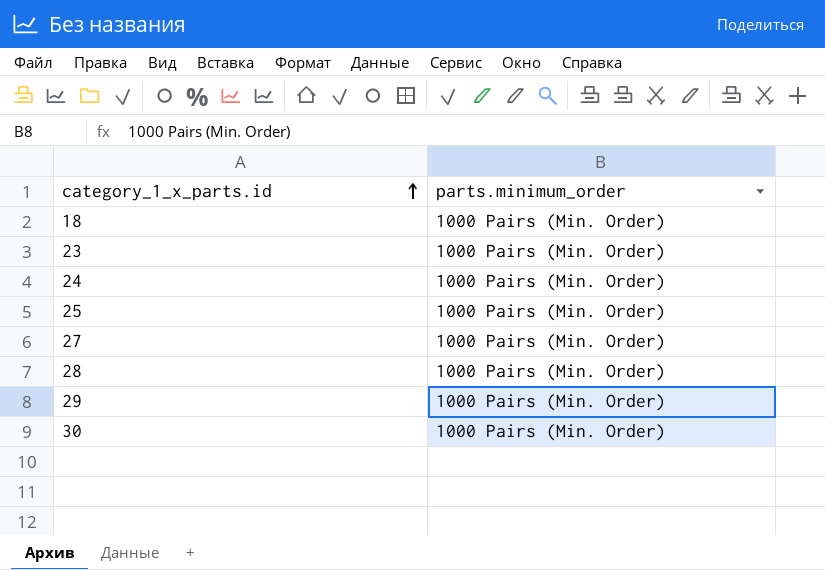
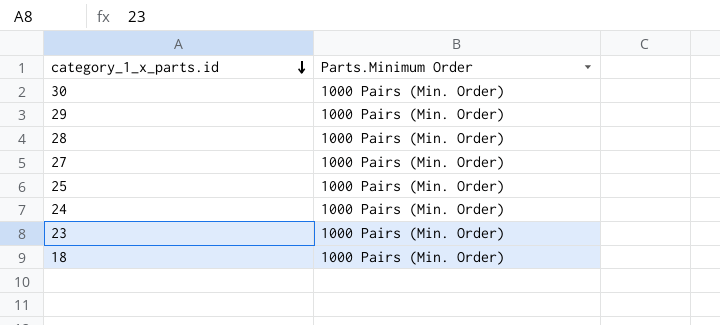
row order: category_1_x_parts.id ascending -> category_1_x_parts.id descending
column name: parts.minimum_order -> Parts.Minimum Order

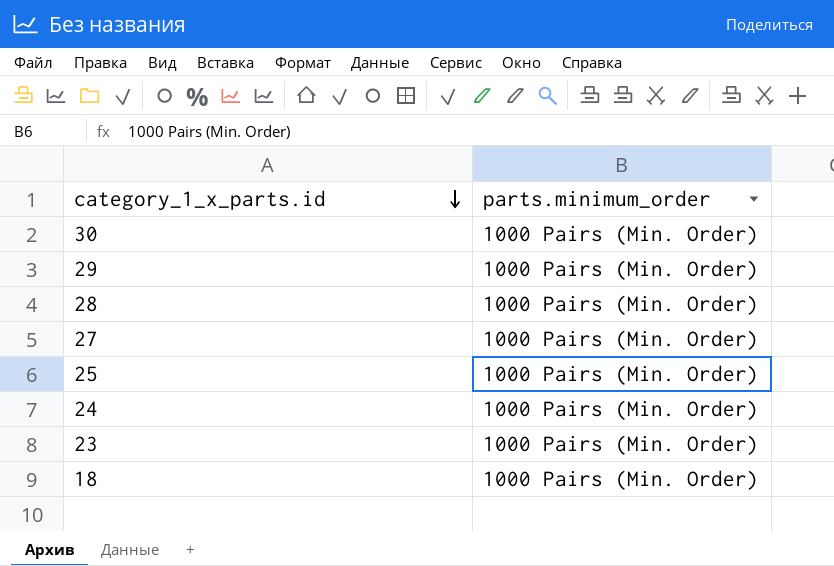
column name: Parts.Minimum Order -> parts.minimum_order

